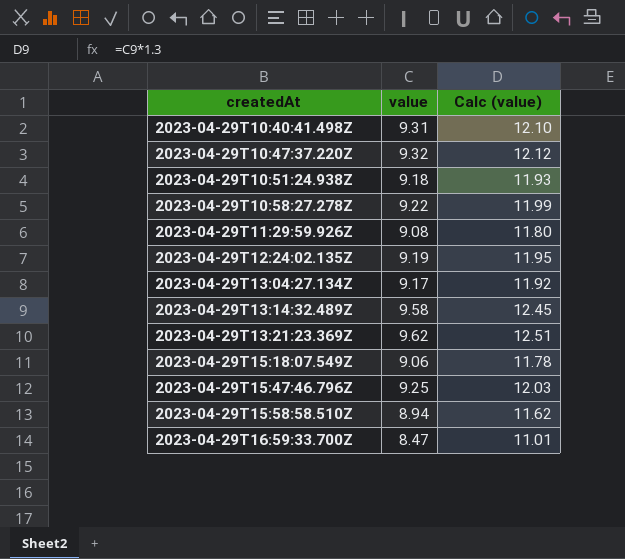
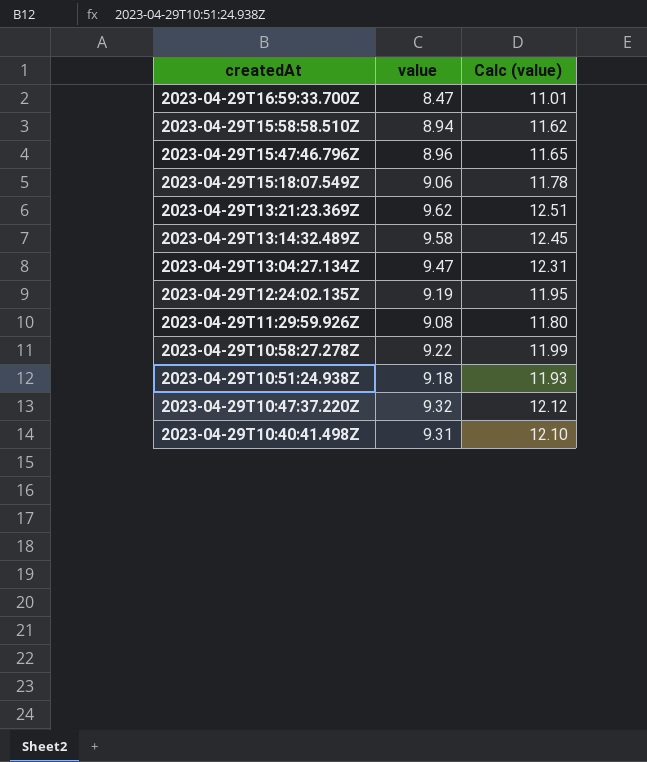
row order: createdAt ascending -> createdAt descending
2023-04-29T15:47:46.796Z | value: 9.25 -> 8.96
2023-04-29T15:47:46.796Z | Calc (value): 12.03 -> 11.65
2023-04-29T13:04:27.134Z | value: 9.17 -> 9.47
2023-04-29T13:04:27.134Z | Calc (value): 11.92 -> 12.31

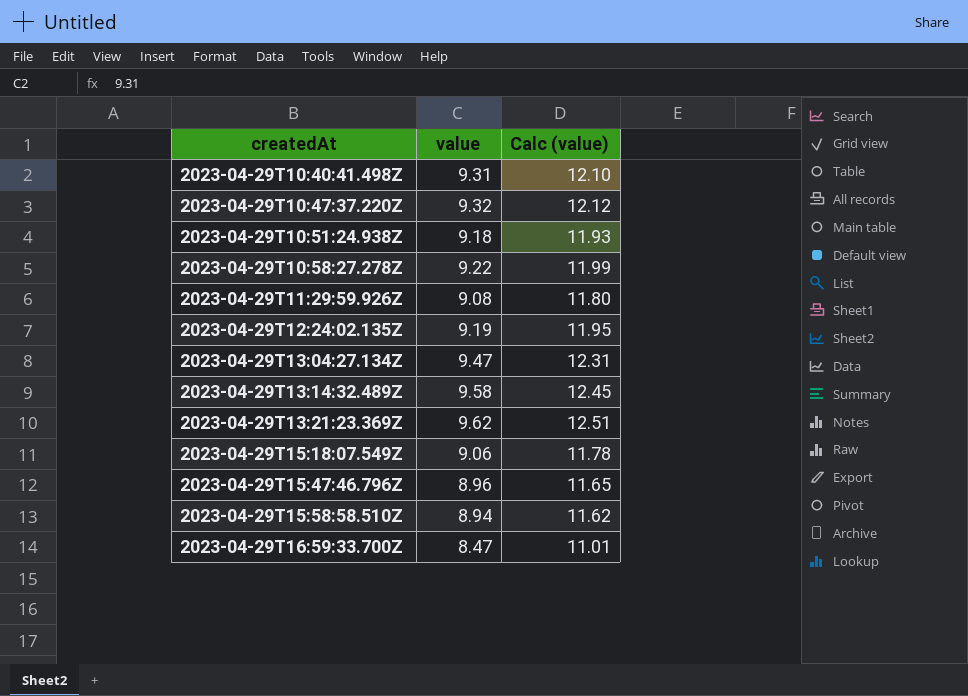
row order: createdAt descending -> createdAt ascending

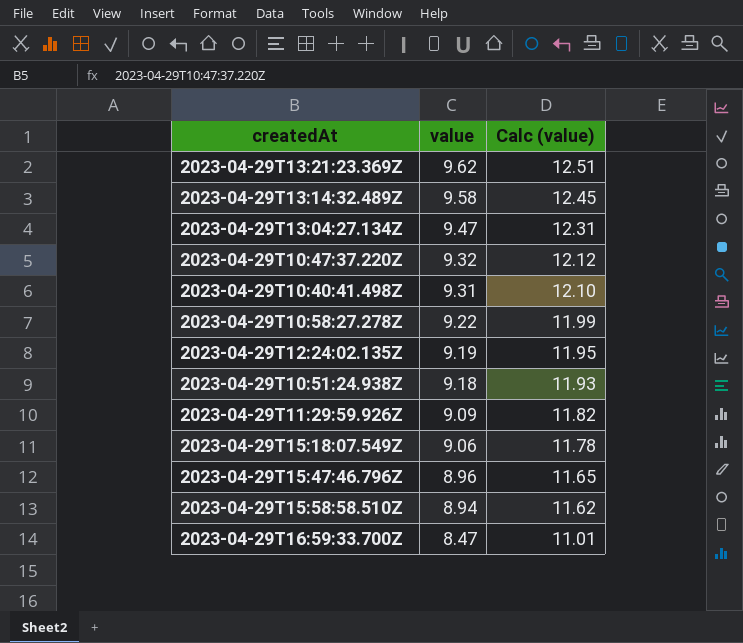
row order: createdAt ascending -> value descending
2023-04-29T11:29:59.926Z | value: 9.08 -> 9.09
2023-04-29T11:29:59.926Z | Calc (value): 11.80 -> 11.82

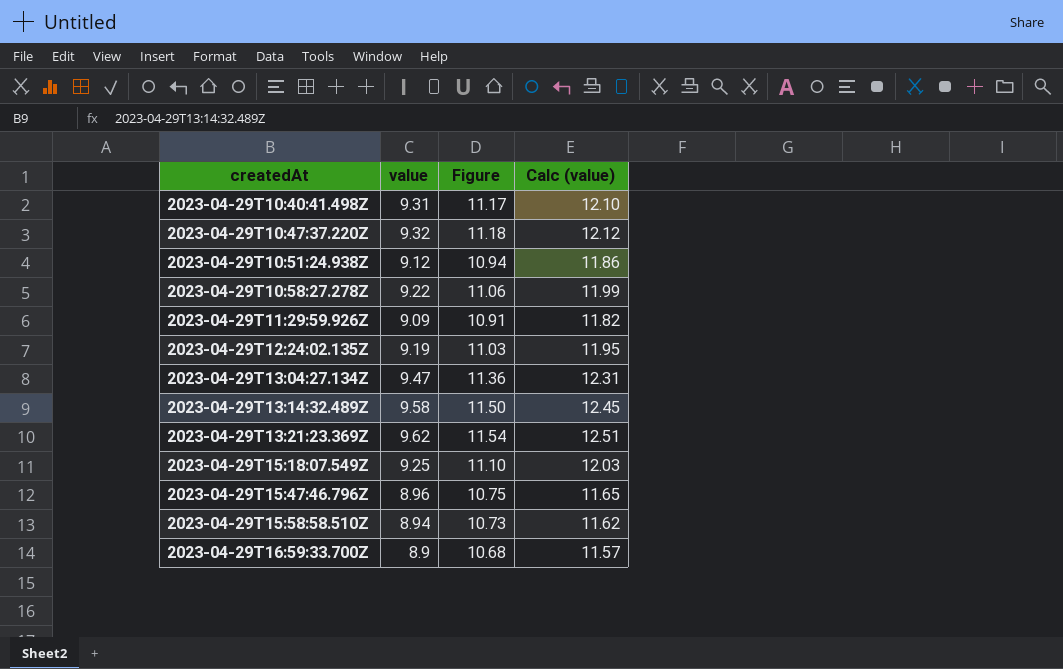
row order: value descending -> createdAt ascending
column Figure | formula: none -> [value] * 1.2
2023-04-29T10:51:24.938Z | value: 9.18 -> 9.12
2023-04-29T10:51:24.938Z | Calc (value): 11.93 -> 11.86
2023-04-29T15:18:07.549Z | value: 9.06 -> 9.25
2023-04-29T15:18:07.549Z | Calc (value): 11.78 -> 12.03
2023-04-29T16:59:33.700Z | value: 8.47 -> 8.9
2023-04-29T16:59:33.700Z | Calc (value): 11.01 -> 11.57

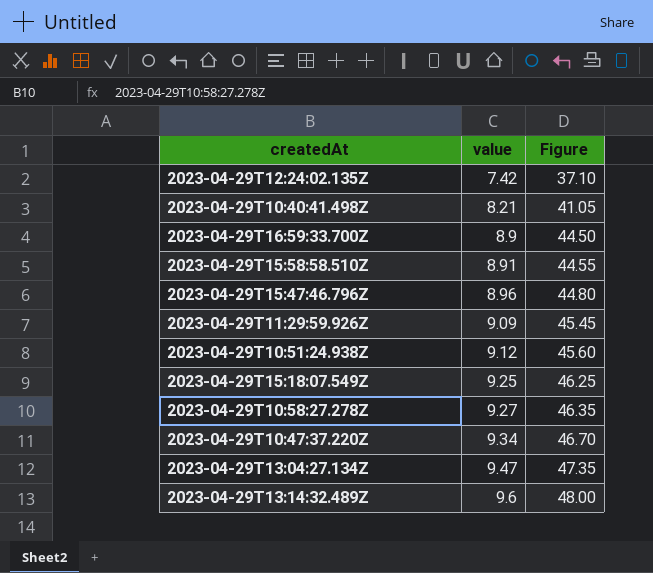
row order: createdAt ascending -> value ascending
column Calc (value) | formula: [value] * 1.3 -> none
column Figure | formula: [value] * 1.2 -> [value] * 5
row 2023-04-29T13:21:23.369Z: 9.62 | 11.54 | 12.51 -> none
2023-04-29T12:24:02.135Z | value: 9.19 -> 7.42
2023-04-29T10:40:41.498Z | value: 9.31 -> 8.21
2023-04-29T15:58:58.510Z | value: 8.94 -> 8.91
2023-04-29T10:58:27.278Z | value: 9.22 -> 9.27
2023-04-29T10:47:37.220Z | value: 9.32 -> 9.34
2023-04-29T13:14:32.489Z | value: 9.58 -> 9.6

